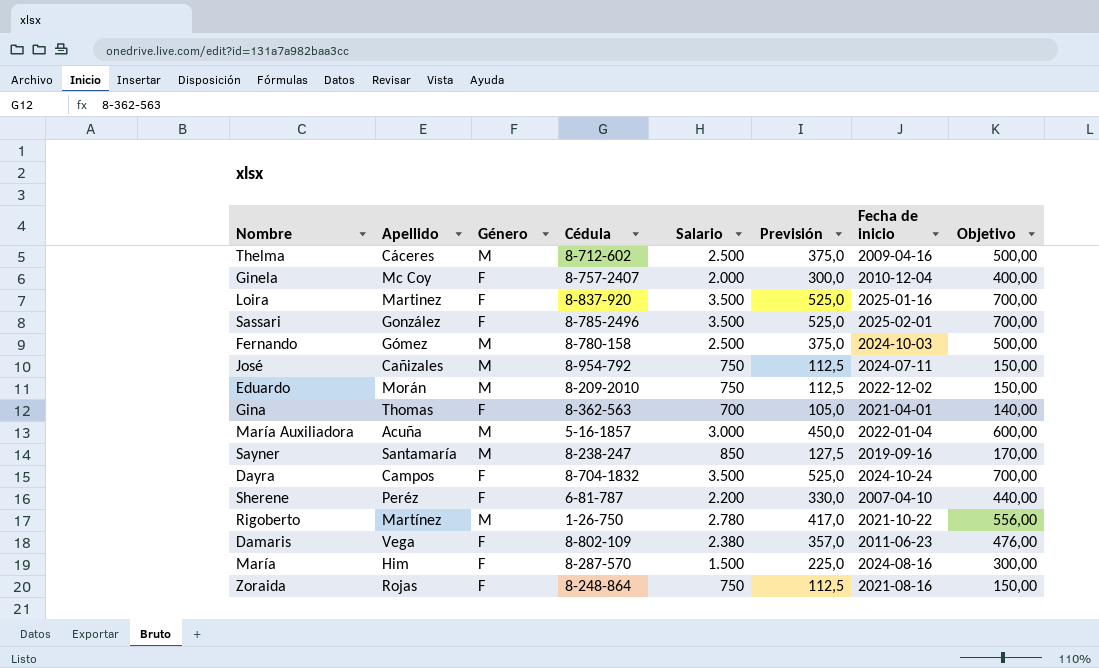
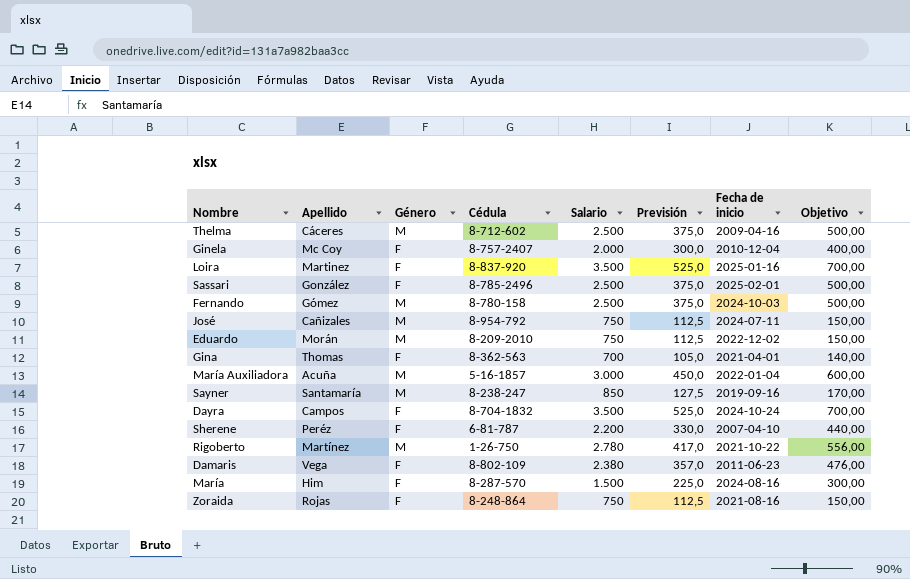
Sassari | Salario: 3.500 -> 2.500
Sassari | Previsión: 525,0 -> 375,0
Sassari | Objetivo: 700,00 -> 500,00

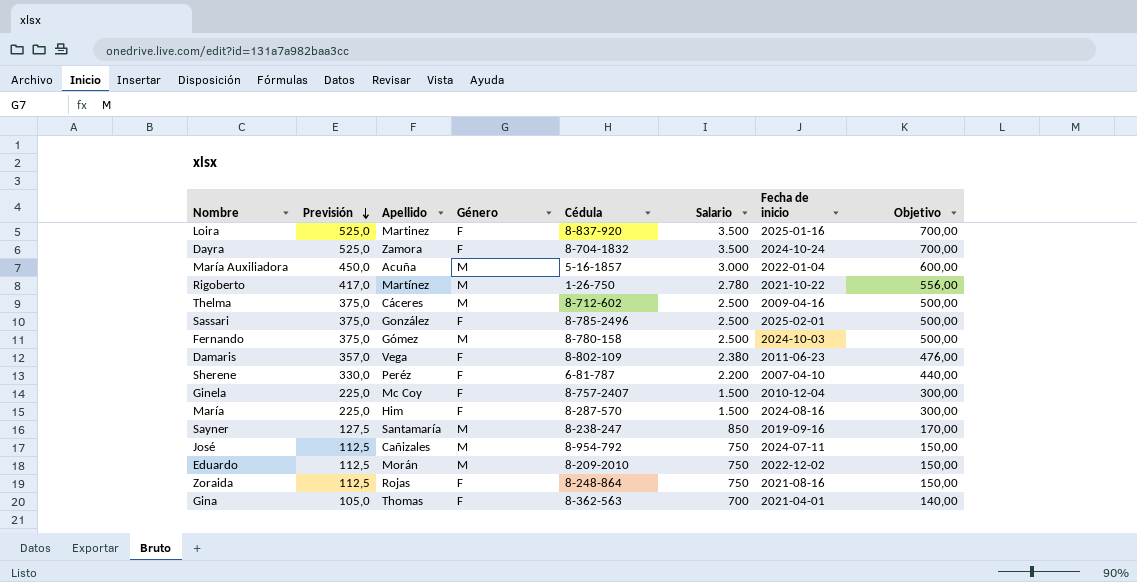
row order: none -> Previsión descending
column Previsión | position: 6 -> 2
Dayra | Apellido: Campos -> Zamora
Ginela | Previsión: 300,0 -> 225,0
Ginela | Salario: 2.000 -> 1.500
Ginela | Objetivo: 400,00 -> 300,00

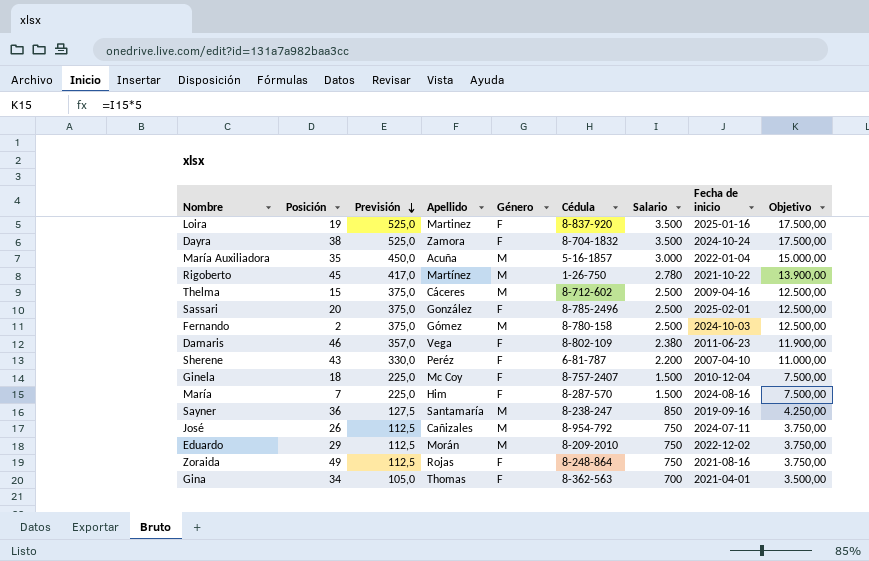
column Posición | position: none -> 2
column Objetivo | formula: [Salario] * 0,2 -> [Salario] * 5

